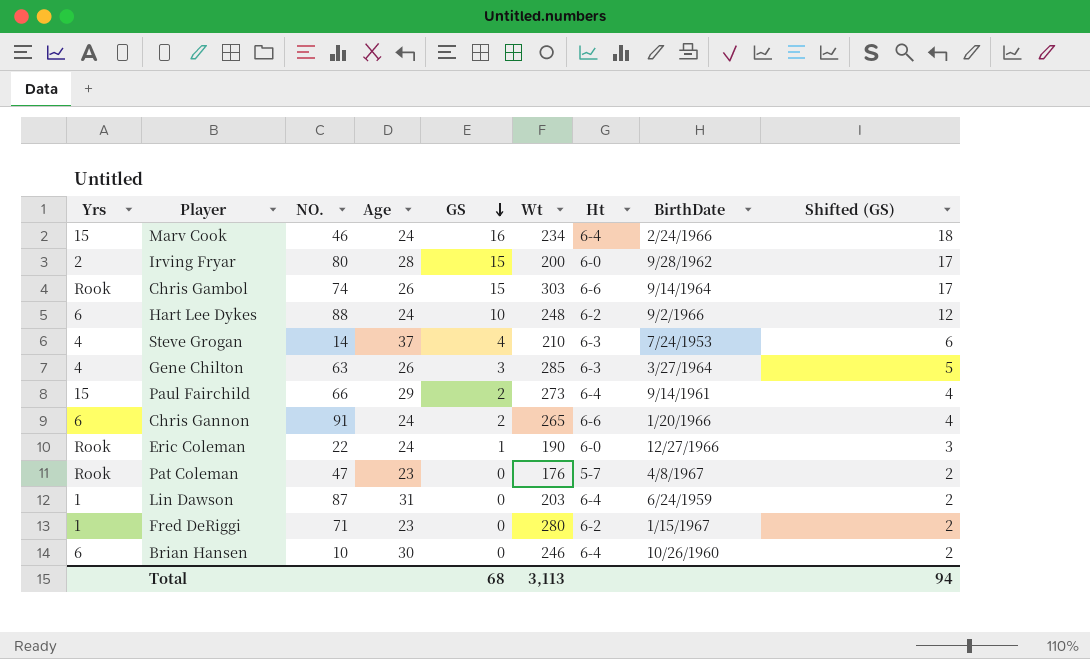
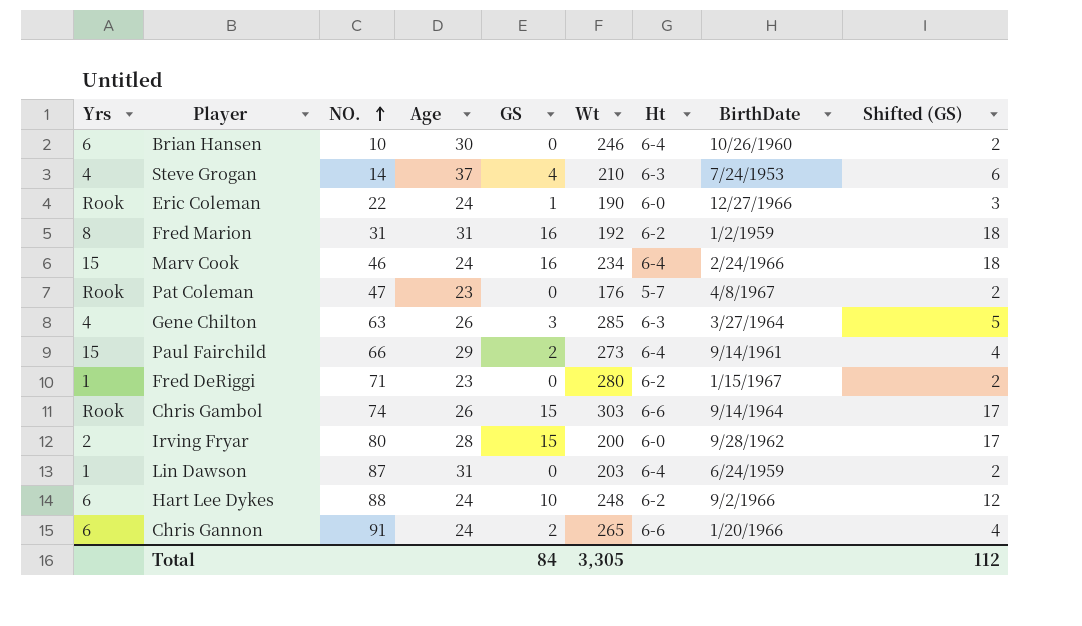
row order: GS descending -> NO. ascending
row Fred Marion: none -> 8 | 31 | 31 | 16 | 192 | 6-2 | 1/2/1959 | 18
Total | GS: 68 -> 84
Total | Wt: 3,113 -> 3,305
Total | Shifted (GS): 94 -> 112

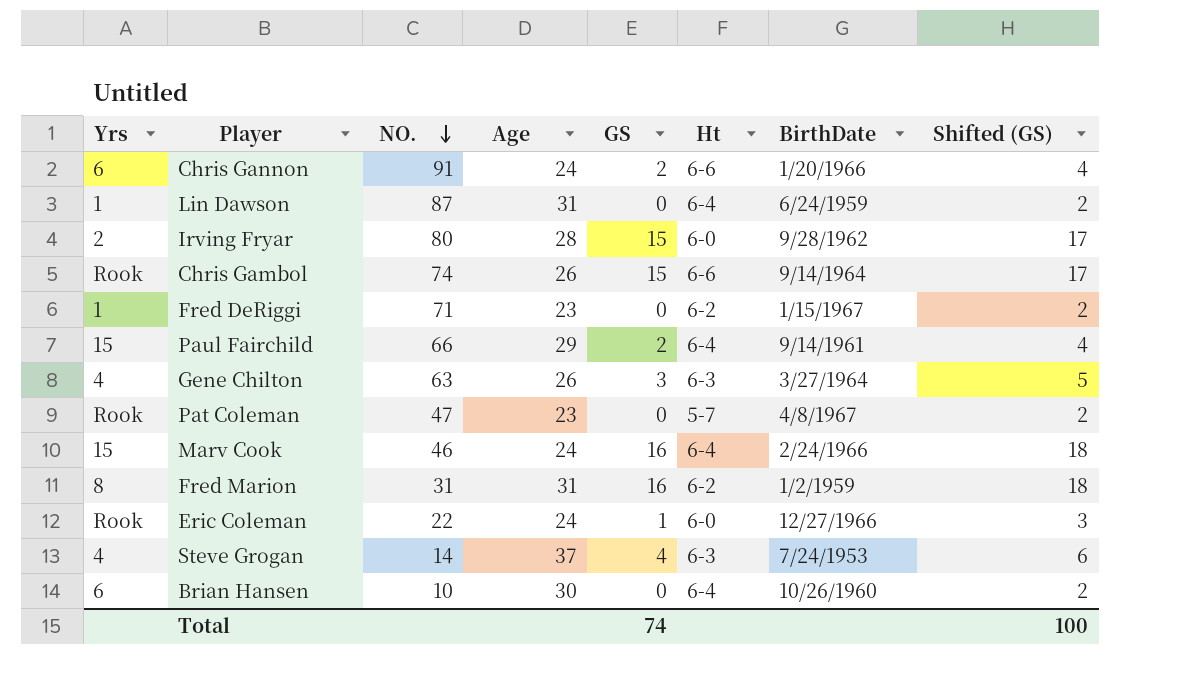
row order: NO. ascending -> NO. descending
column Wt | position: 6 -> none
row Hart Lee Dykes: 6 | 88 | 24 | 10 | 248 | 6-2 | 9/2/1966 | 12 -> none
Total | GS: 84 -> 74
Total | Shifted (GS): 112 -> 100

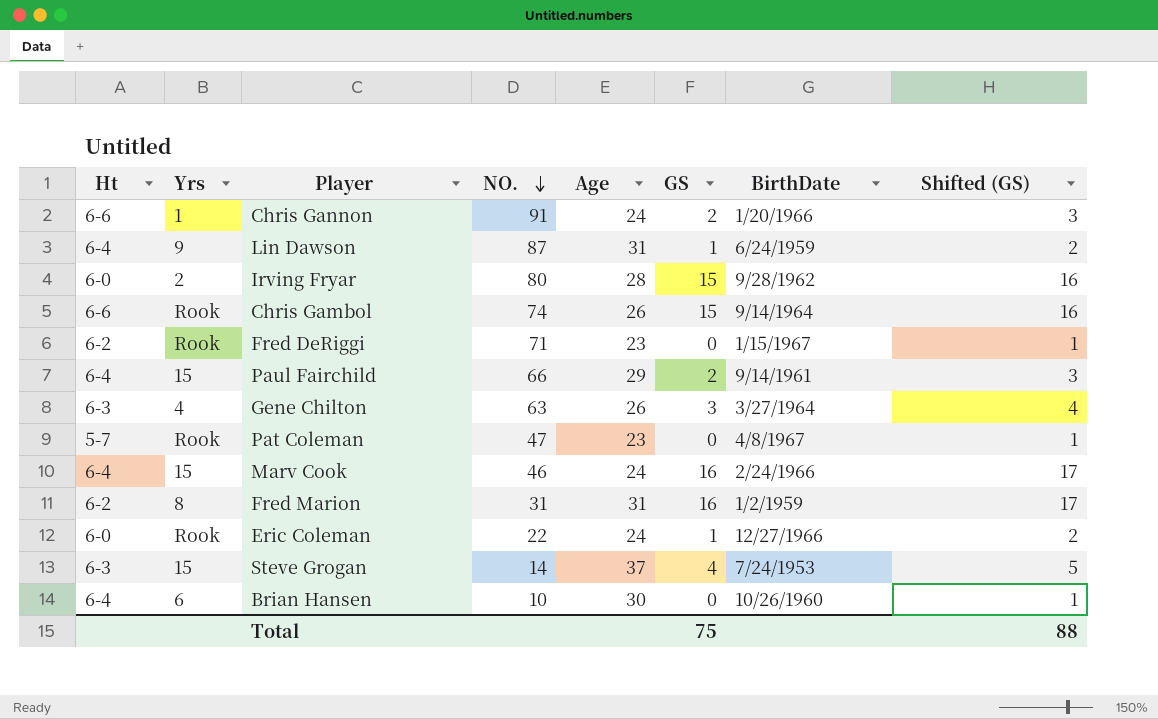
column Ht | position: 6 -> 1
column Shifted (GS) | formula: [GS] + 2 -> [GS] + 1
Chris Gannon | Yrs: 6 -> 1
Lin Dawson | Yrs: 1 -> 9
Lin Dawson | GS: 0 -> 1
Fred DeRiggi | Yrs: 1 -> Rook
Steve Grogan | Yrs: 4 -> 15
Total | GS: 74 -> 75
Total | Shifted (GS): 100 -> 88

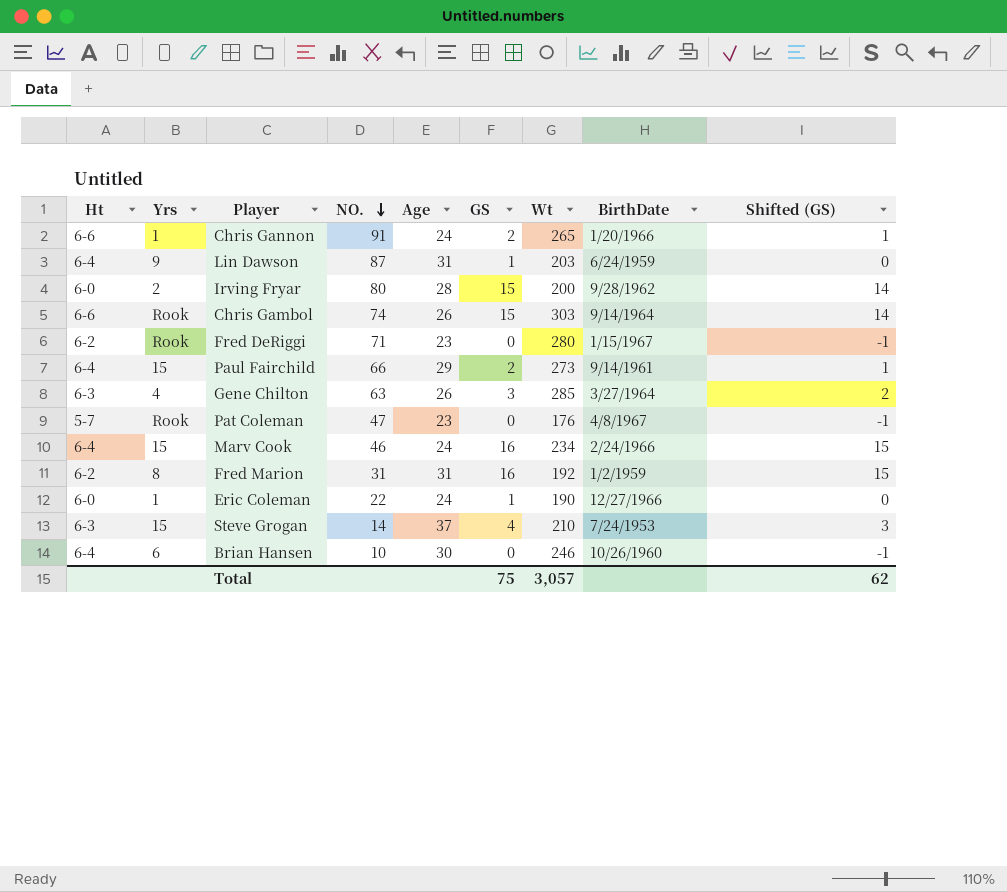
column Wt | position: none -> 7
column Shifted (GS) | formula: [GS] + 1 -> [GS] - 1
Eric Coleman | Yrs: Rook -> 1
Total | Shifted (GS): 88 -> 62

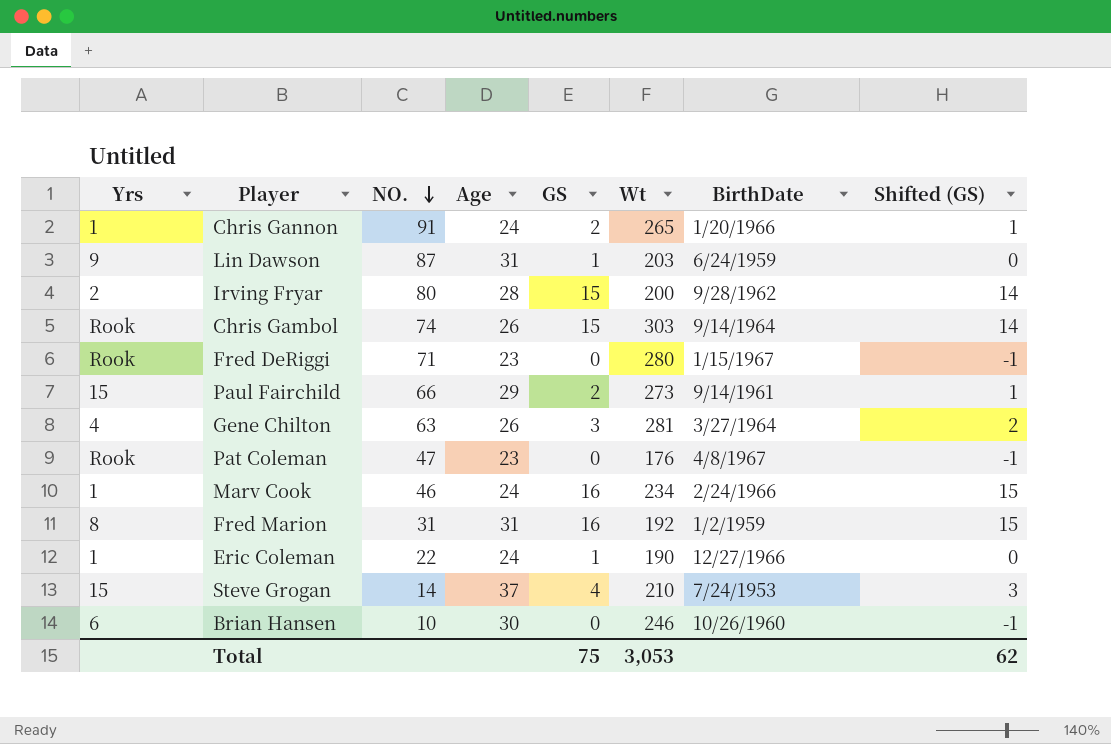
column Ht | position: 1 -> none
Gene Chilton | Wt: 285 -> 281
Marv Cook | Yrs: 15 -> 1
Total | Wt: 3,057 -> 3,053

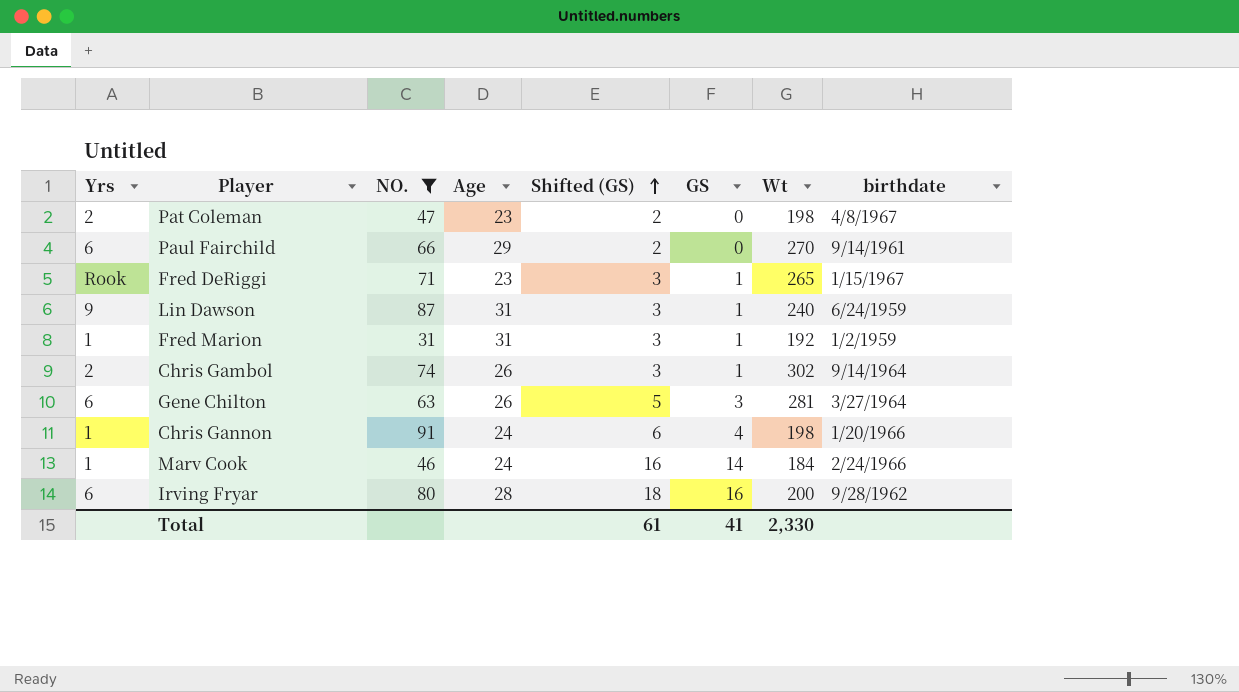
filter: none -> NO. >= 31
row order: NO. descending -> Shifted (GS) ascending
column Shifted (GS) | formula: [GS] - 1 -> [GS] + 2
column Shifted (GS) | position: 8 -> 5
column name: BirthDate -> birthdate
Pat Coleman | Yrs: Rook -> 2
Pat Coleman | Wt: 176 -> 198
Paul Fairchild | Yrs: 15 -> 6
Paul Fairchild | GS: 2 -> 0
Paul Fairchild | Wt: 273 -> 270
Fred DeRiggi | GS: 0 -> 1
Fred DeRiggi | Wt: 280 -> 265
Lin Dawson | Wt: 203 -> 240
Fred Marion | Yrs: 8 -> 1
Fred Marion | GS: 16 -> 1
Chris Gambol | Yrs: Rook -> 2
Chris Gambol | GS: 15 -> 1
Chris Gambol | Wt: 303 -> 302
Gene Chilton | Yrs: 4 -> 6
Chris Gannon | GS: 2 -> 4
Chris Gannon | Wt: 265 -> 198
Marv Cook | GS: 16 -> 14
Marv Cook | Wt: 234 -> 184
Irving Fryar | Yrs: 2 -> 6
Irving Fryar | GS: 15 -> 16
Total | Shifted (GS): 62 -> 61
Total | GS: 75 -> 41
Total | Wt: 3,053 -> 2,330

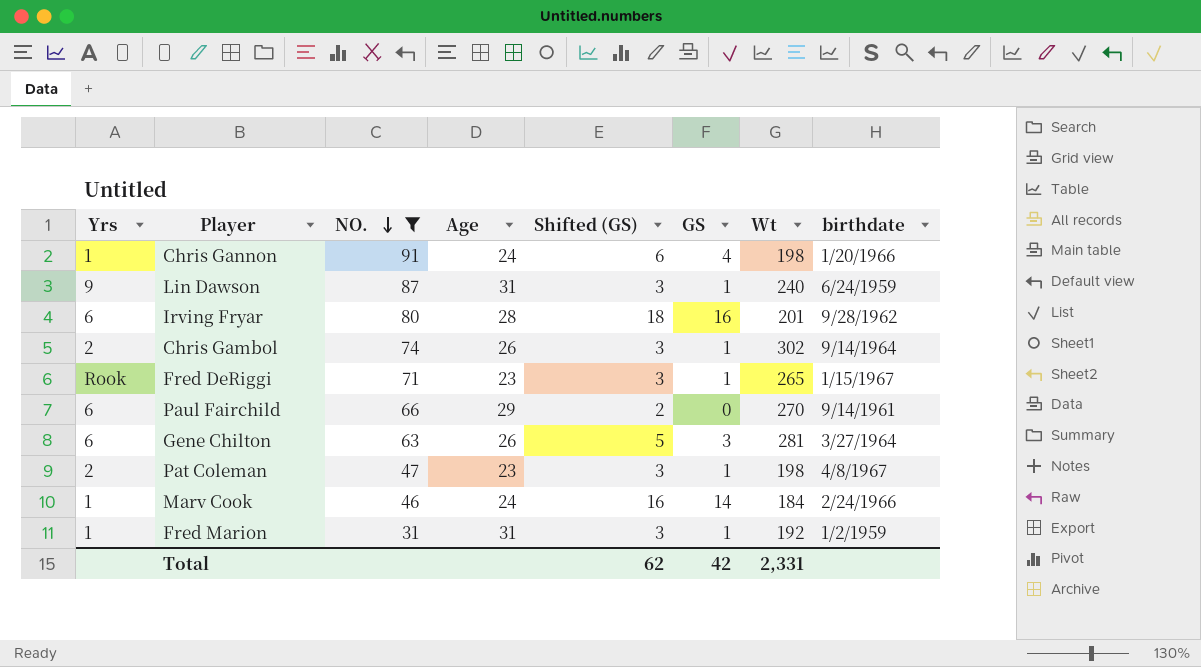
row order: Shifted (GS) ascending -> NO. descending
Irving Fryar | Wt: 200 -> 201
Pat Coleman | Shifted (GS): 2 -> 3
Pat Coleman | GS: 0 -> 1
Total | Shifted (GS): 61 -> 62
Total | GS: 41 -> 42
Total | Wt: 2,330 -> 2,331

